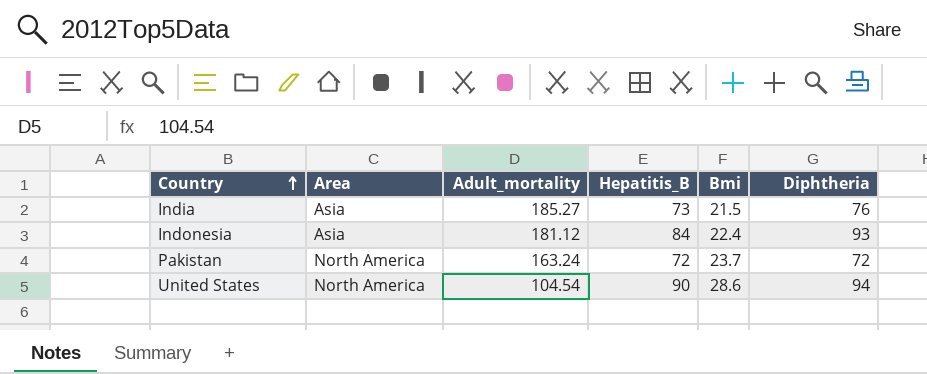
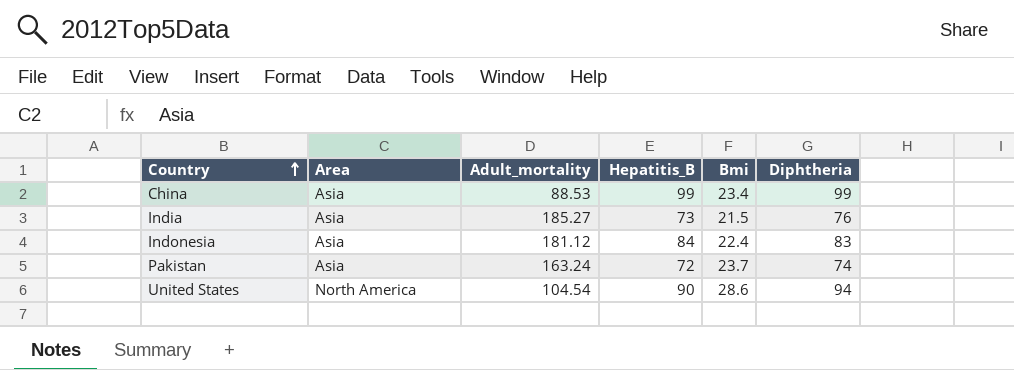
row China: none -> Asia | 88.53 | 99 | 23.4 | 99
Indonesia | Diphtheria: 93 -> 83
Pakistan | Area: North America -> Asia
Pakistan | Diphtheria: 72 -> 74

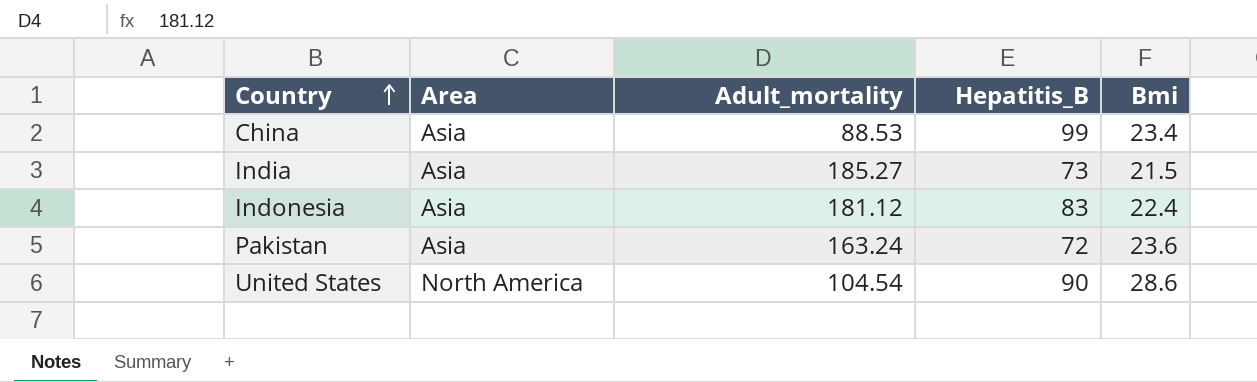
column Diphtheria | position: 6 -> none
Indonesia | Hepatitis_B: 84 -> 83
Pakistan | Bmi: 23.7 -> 23.6

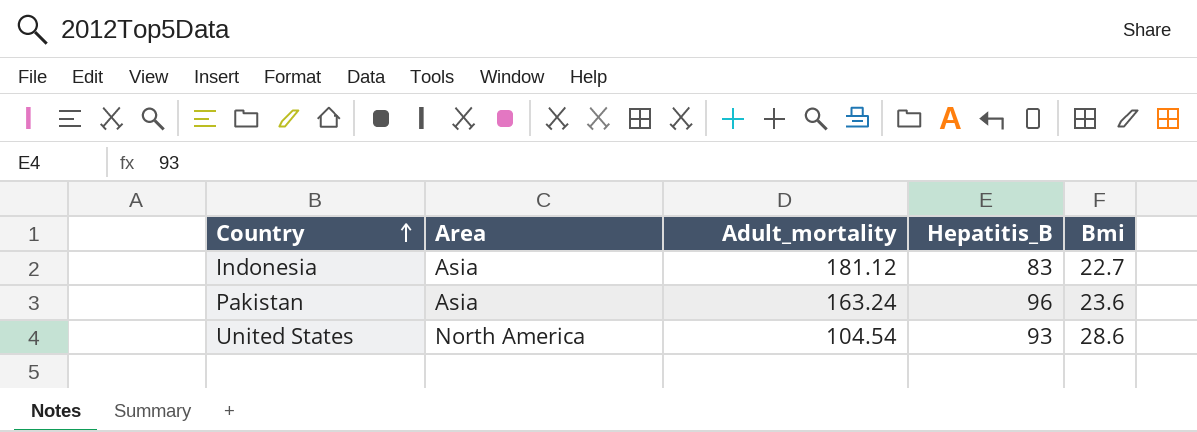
row China: Asia | 88.53 | 99 | 23.4 -> none
row India: Asia | 185.27 | 73 | 21.5 -> none
Indonesia | Bmi: 22.4 -> 22.7
Pakistan | Hepatitis_B: 72 -> 96
United States | Hepatitis_B: 90 -> 93

